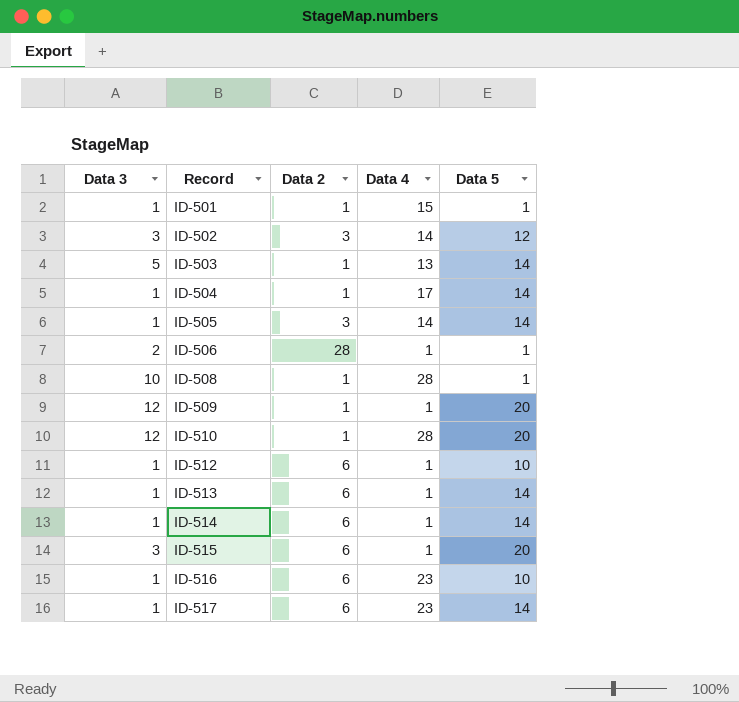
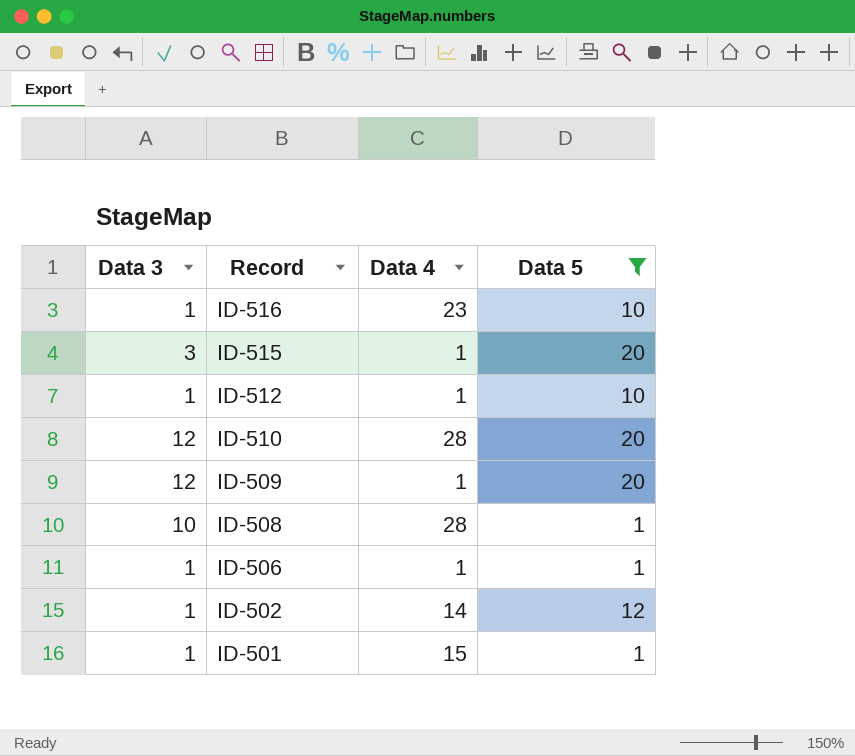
filter: none -> Data 5 != 14
row order: Record ascending -> Record descending
column Data 2 | position: 3 -> none
ID-506 | Data 3: 2 -> 1
ID-502 | Data 3: 3 -> 1

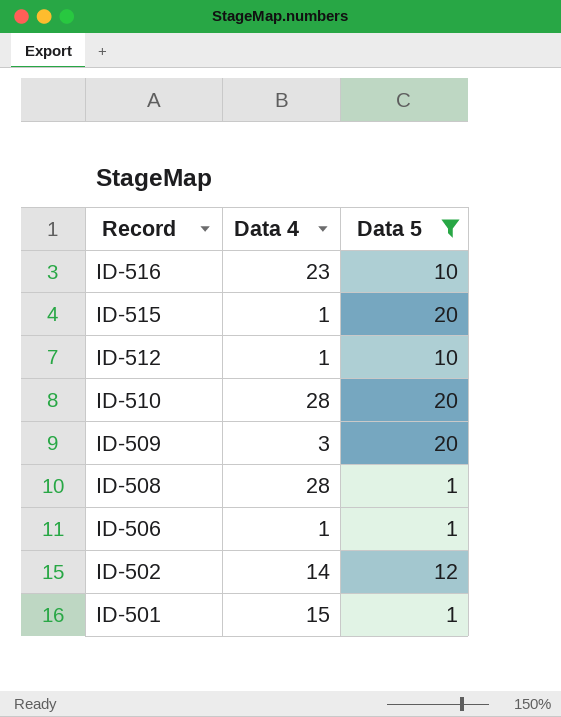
column Data 3 | position: 1 -> none
ID-509 | Data 4: 1 -> 3

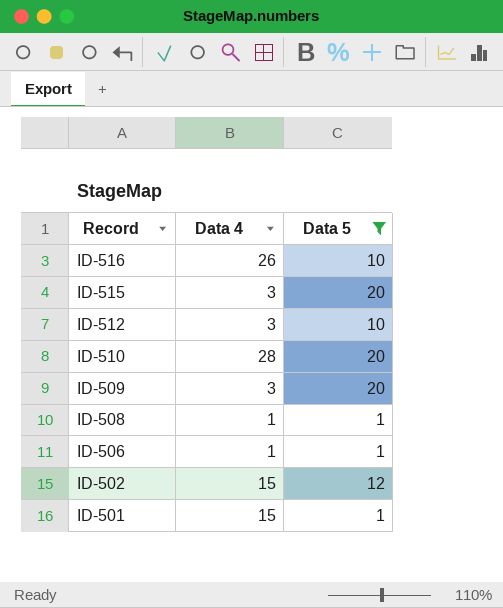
ID-516 | Data 4: 23 -> 26
ID-515 | Data 4: 1 -> 3
ID-512 | Data 4: 1 -> 3
ID-508 | Data 4: 28 -> 1
ID-502 | Data 4: 14 -> 15

